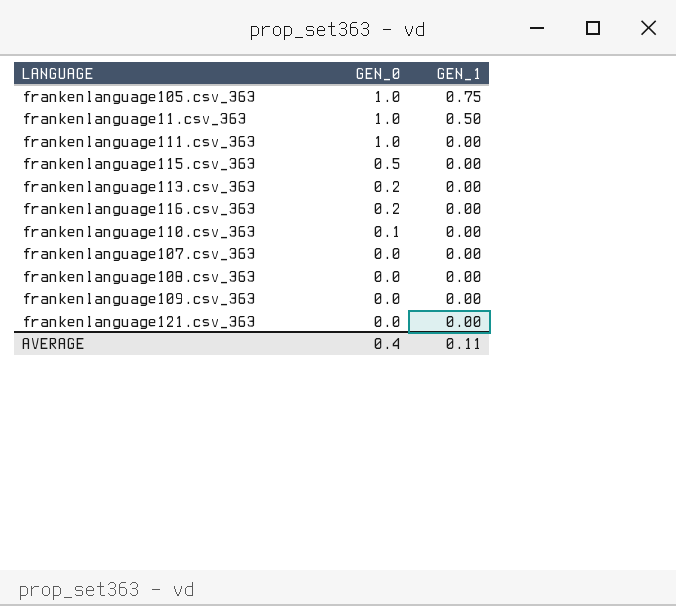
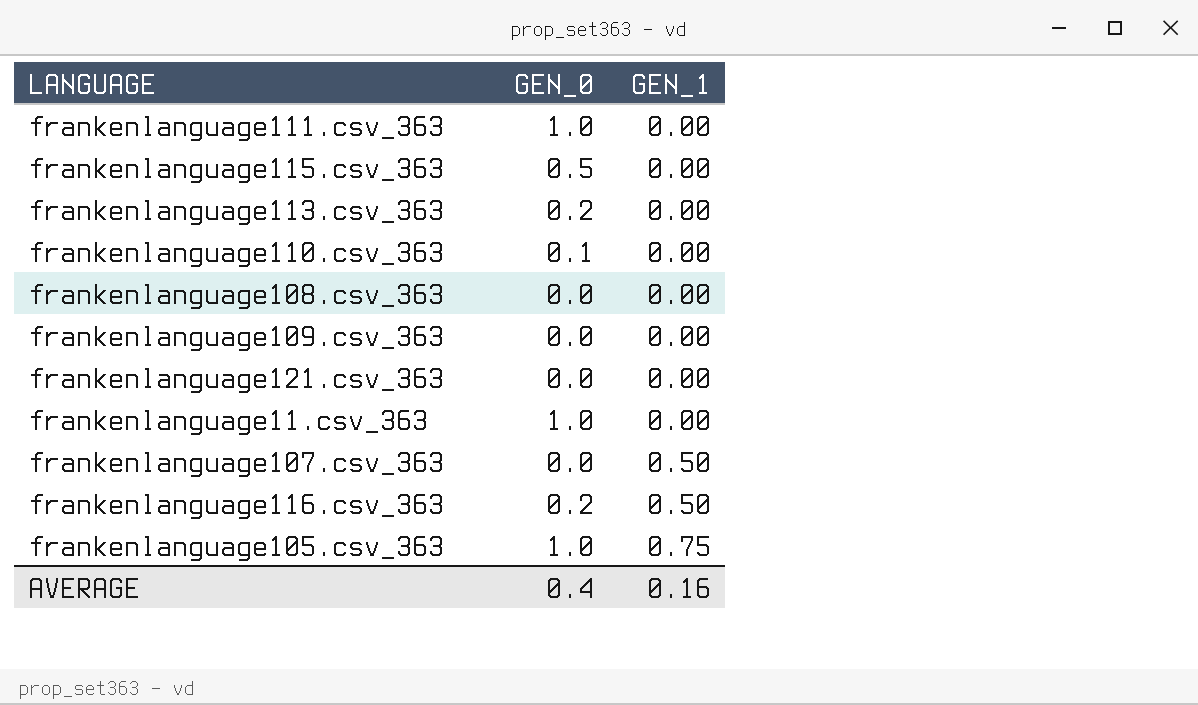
row order: GEN_0 descending -> GEN_1 ascending
frankenlanguage11.csv_363 | GEN_1: 0.50 -> 0.00
frankenlanguage107.csv_363 | GEN_1: 0.00 -> 0.50
frankenlanguage116.csv_363 | GEN_1: 0.00 -> 0.50
AVERAGE | GEN_1: 0.11 -> 0.16

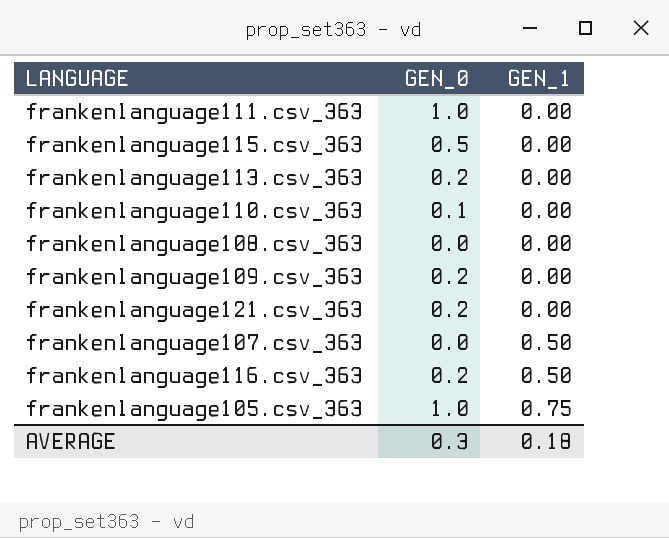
row frankenlanguage11.csv_363: 1.0 | 0.00 -> none
frankenlanguage109.csv_363 | GEN_0: 0.0 -> 0.2
frankenlanguage121.csv_363 | GEN_0: 0.0 -> 0.2
AVERAGE | GEN_0: 0.4 -> 0.3
AVERAGE | GEN_1: 0.16 -> 0.18

